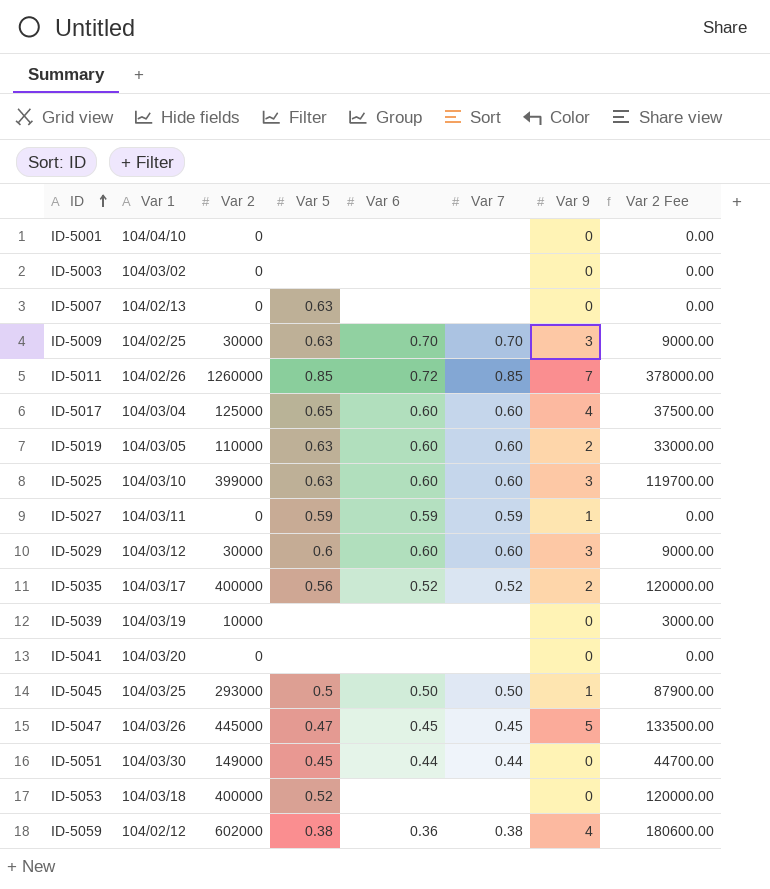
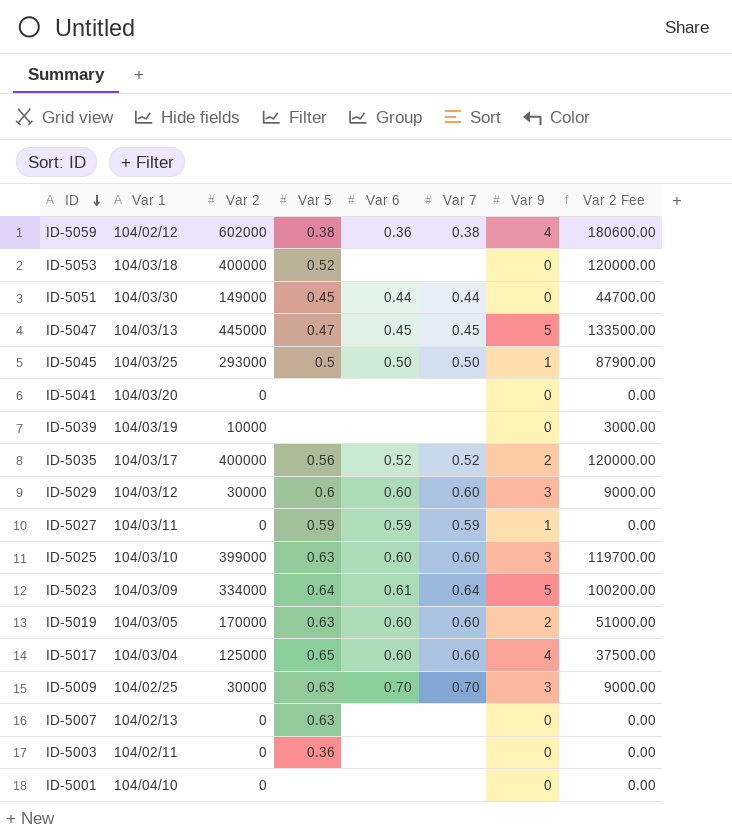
row order: ID ascending -> ID descending
row ID-5011: 104/02/26 | 1260000 | 0.85 | 0.72 | 0.85 | 7 | 378000.00 -> none
ID-5047 | Var 1: 104/03/26 -> 104/03/13
row ID-5023: none -> 104/03/09 | 334000 | 0.64 | 0.61 | 0.64 | 5 | 100200.00
ID-5019 | Var 2: 110000 -> 170000
ID-5019 | Var 2 Fee: 33000.00 -> 51000.00
ID-5003 | Var 1: 104/03/02 -> 104/02/11
ID-5003 | Var 5: none -> 0.36

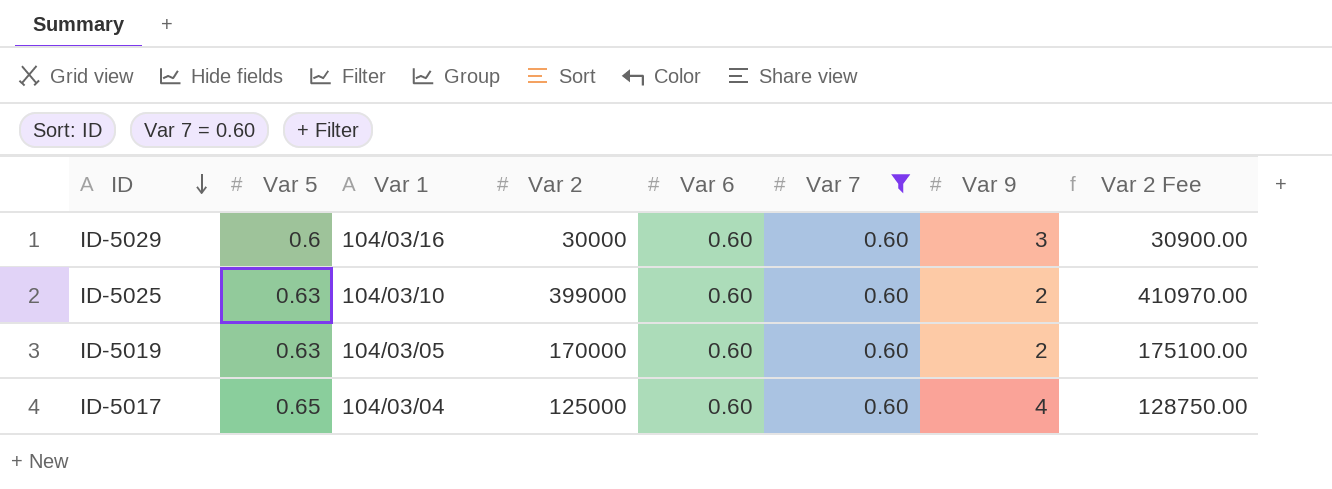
filter: none -> Var 7 = 0.60
column Var 5 | position: 4 -> 2
column Var 2 Fee | formula: [Var 2] * 0.3 -> [Var 2] * 1.03
ID-5029 | Var 1: 104/03/12 -> 104/03/16
ID-5025 | Var 9: 3 -> 2

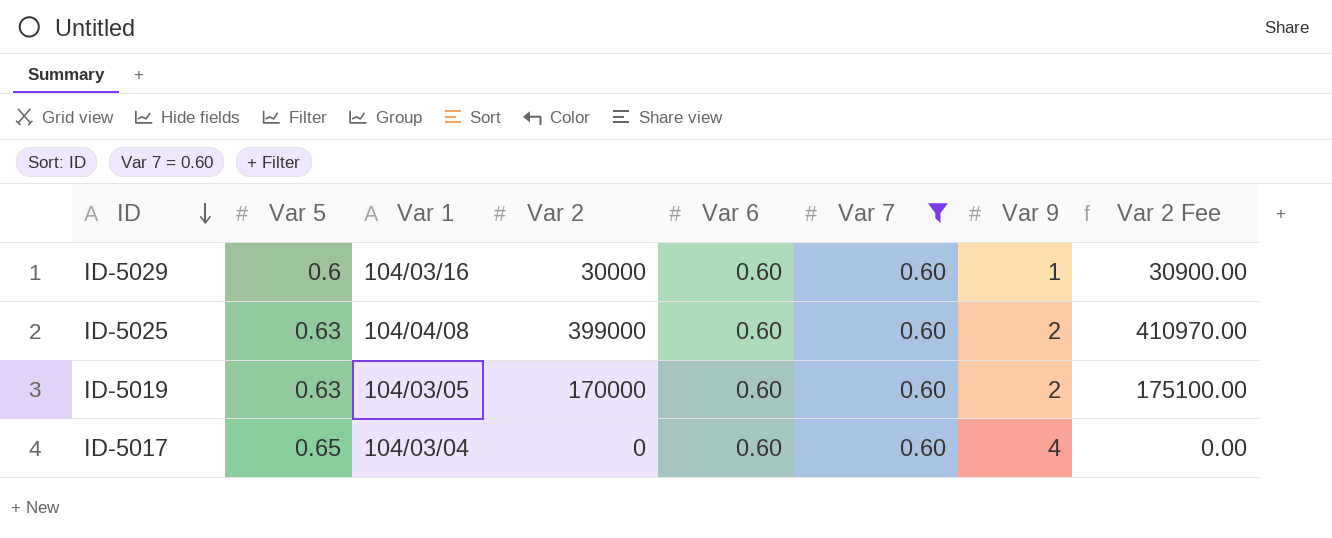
ID-5029 | Var 9: 3 -> 1
ID-5025 | Var 1: 104/03/10 -> 104/04/08
ID-5017 | Var 2: 125000 -> 0
ID-5017 | Var 2 Fee: 128750.00 -> 0.00

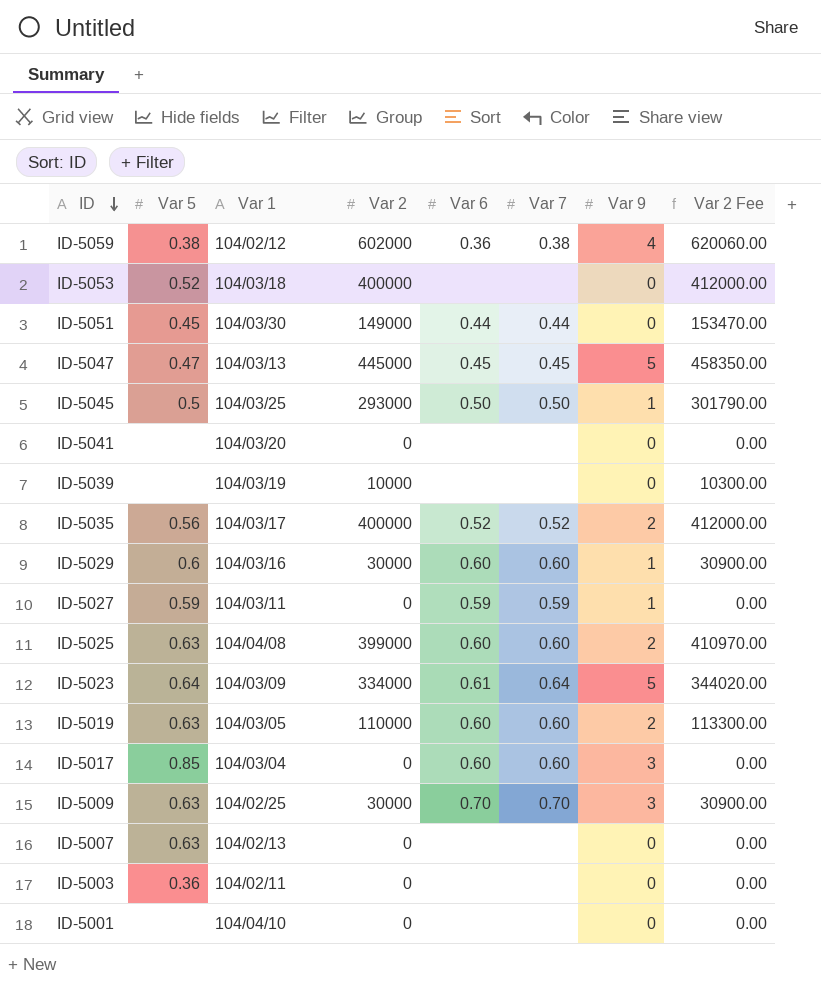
filter: Var 7 = 0.60 -> none
ID-5019 | Var 2: 170000 -> 110000
ID-5019 | Var 2 Fee: 175100.00 -> 113300.00
ID-5017 | Var 5: 0.65 -> 0.85
ID-5017 | Var 9: 4 -> 3

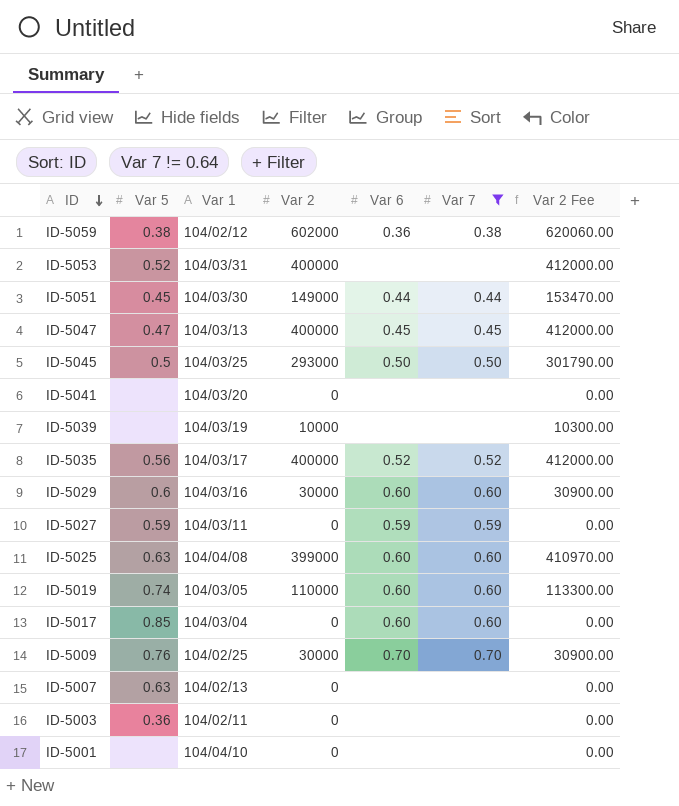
filter: none -> Var 7 != 0.64
column Var 9 | position: 7 -> none
ID-5053 | Var 1: 104/03/18 -> 104/03/31
ID-5047 | Var 2: 445000 -> 400000
ID-5047 | Var 2 Fee: 458350.00 -> 412000.00
ID-5019 | Var 5: 0.63 -> 0.74
ID-5009 | Var 5: 0.63 -> 0.76

